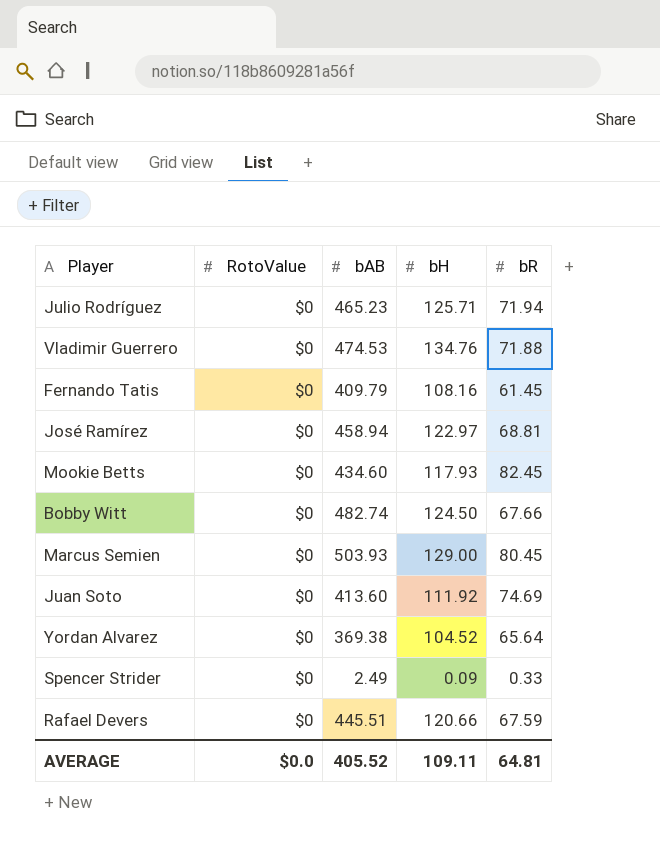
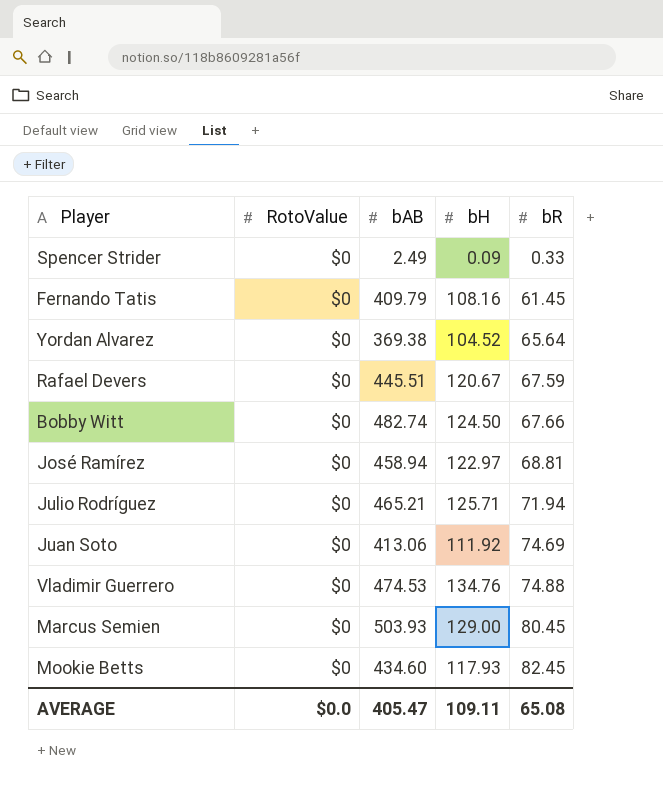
row order: none -> bR ascending
Rafael Devers | bH: 120.66 -> 120.67
Julio Rodríguez | bAB: 465.23 -> 465.21
Juan Soto | bAB: 413.60 -> 413.06
Vladimir Guerrero | bR: 71.88 -> 74.88
AVERAGE | bAB: 405.52 -> 405.47
AVERAGE | bR: 64.81 -> 65.08

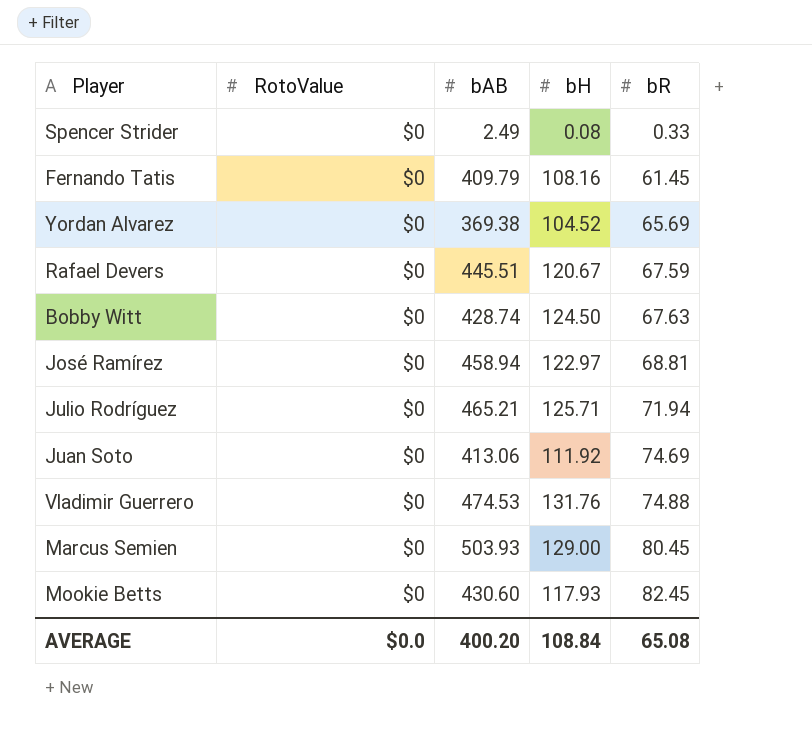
Spencer Strider | bH: 0.09 -> 0.08
Yordan Alvarez | bR: 65.64 -> 65.69
Bobby Witt | bAB: 482.74 -> 428.74
Bobby Witt | bR: 67.66 -> 67.63
Vladimir Guerrero | bH: 134.76 -> 131.76
Mookie Betts | bAB: 434.60 -> 430.60
AVERAGE | bAB: 405.47 -> 400.20
AVERAGE | bH: 109.11 -> 108.84

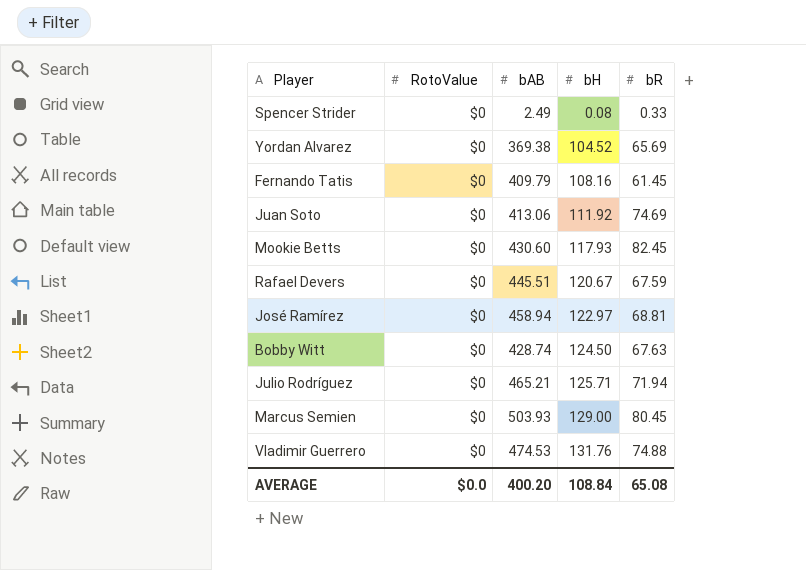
row order: bR ascending -> bH ascending

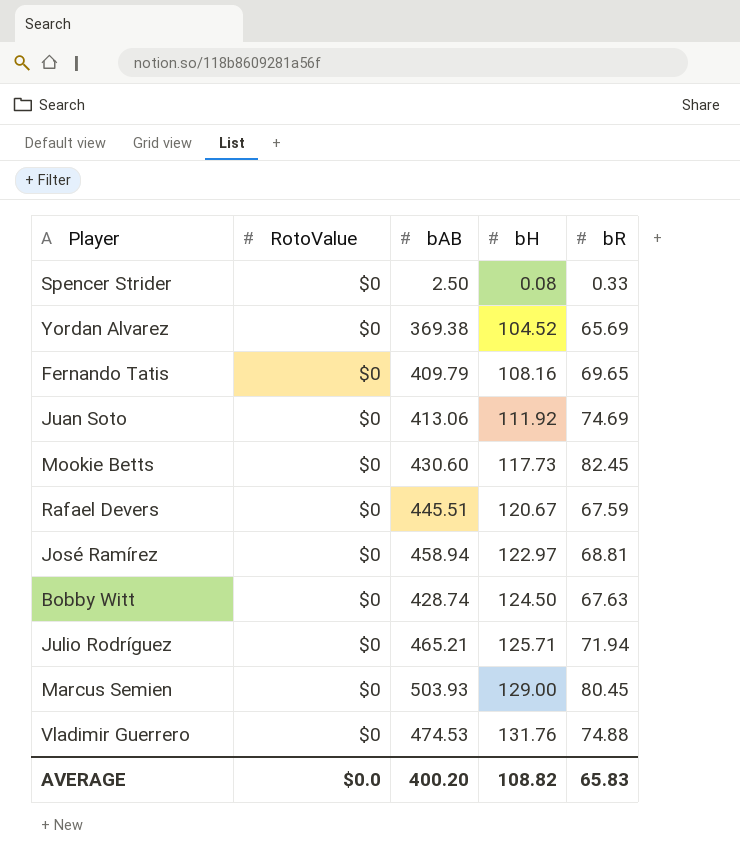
Spencer Strider | bAB: 2.49 -> 2.50
Fernando Tatis | bR: 61.45 -> 69.65
Mookie Betts | bH: 117.93 -> 117.73
AVERAGE | bH: 108.84 -> 108.82
AVERAGE | bR: 65.08 -> 65.83

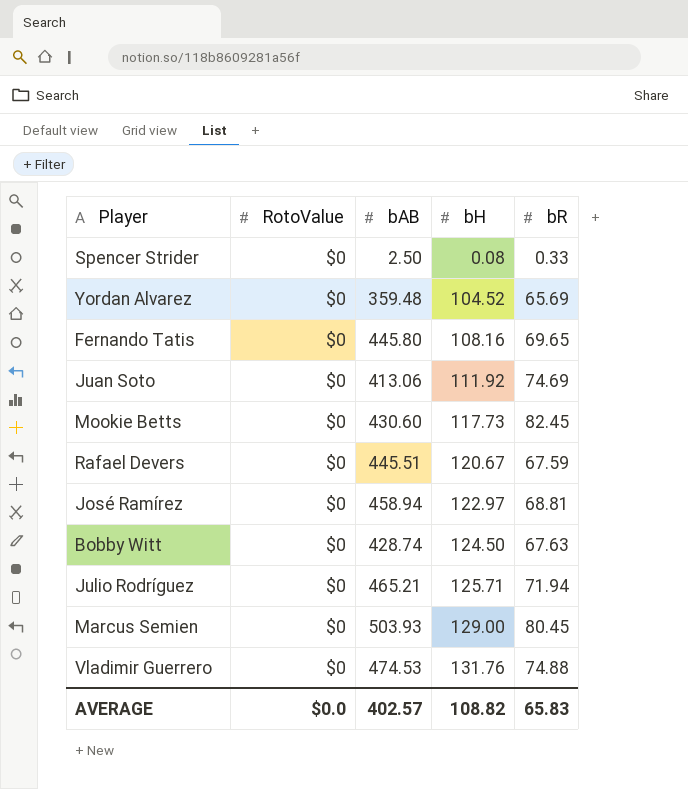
Yordan Alvarez | bAB: 369.38 -> 359.48
Fernando Tatis | bAB: 409.79 -> 445.80
AVERAGE | bAB: 400.20 -> 402.57

